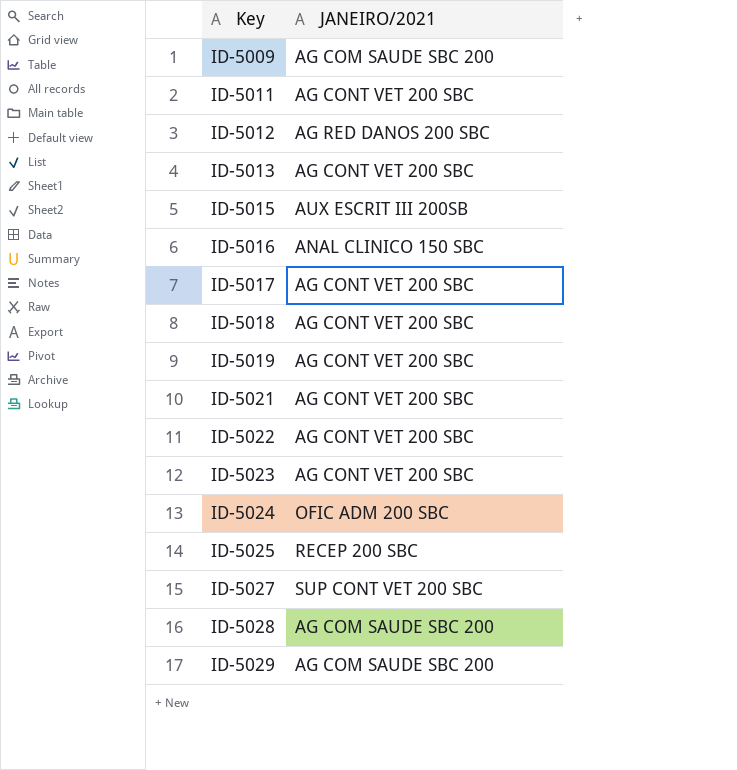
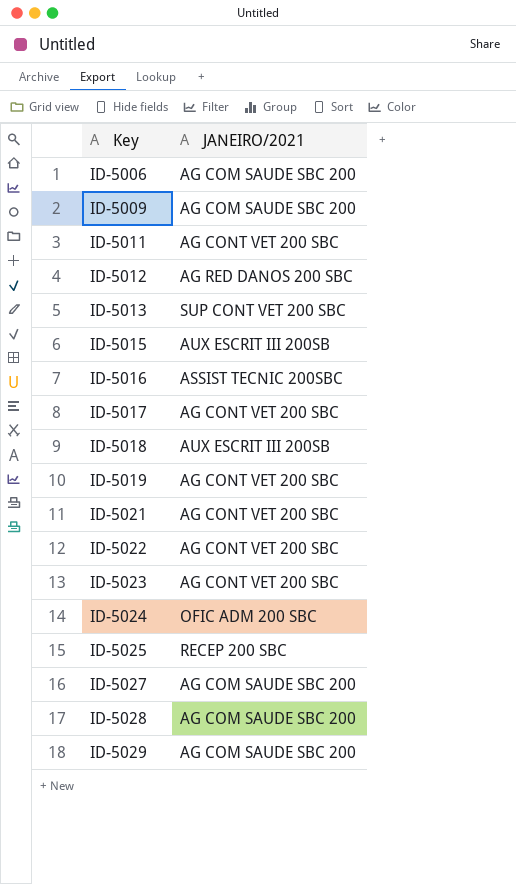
row ID-5006: none -> AG COM SAUDE SBC 200
ID-5013 | JANEIRO/2021: AG CONT VET 200 SBC -> SUP CONT VET 200 SBC
ID-5016 | JANEIRO/2021: ANAL CLINICO 150 SBC -> ASSIST TECNIC 200SBC
ID-5018 | JANEIRO/2021: AG CONT VET 200 SBC -> AUX ESCRIT III 200SB
ID-5027 | JANEIRO/2021: SUP CONT VET 200 SBC -> AG COM SAUDE SBC 200

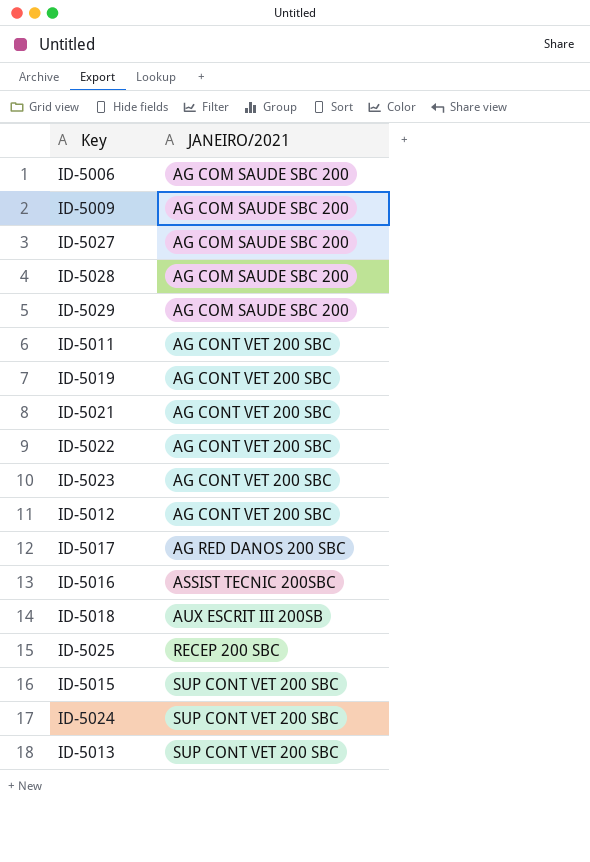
row order: Key ascending -> JANEIRO/2021 ascending
ID-5012 | JANEIRO/2021: AG RED DANOS 200 SBC -> AG CONT VET 200 SBC
ID-5017 | JANEIRO/2021: AG CONT VET 200 SBC -> AG RED DANOS 200 SBC
ID-5015 | JANEIRO/2021: AUX ESCRIT III 200SB -> SUP CONT VET 200 SBC
ID-5024 | JANEIRO/2021: OFIC ADM 200 SBC -> SUP CONT VET 200 SBC

